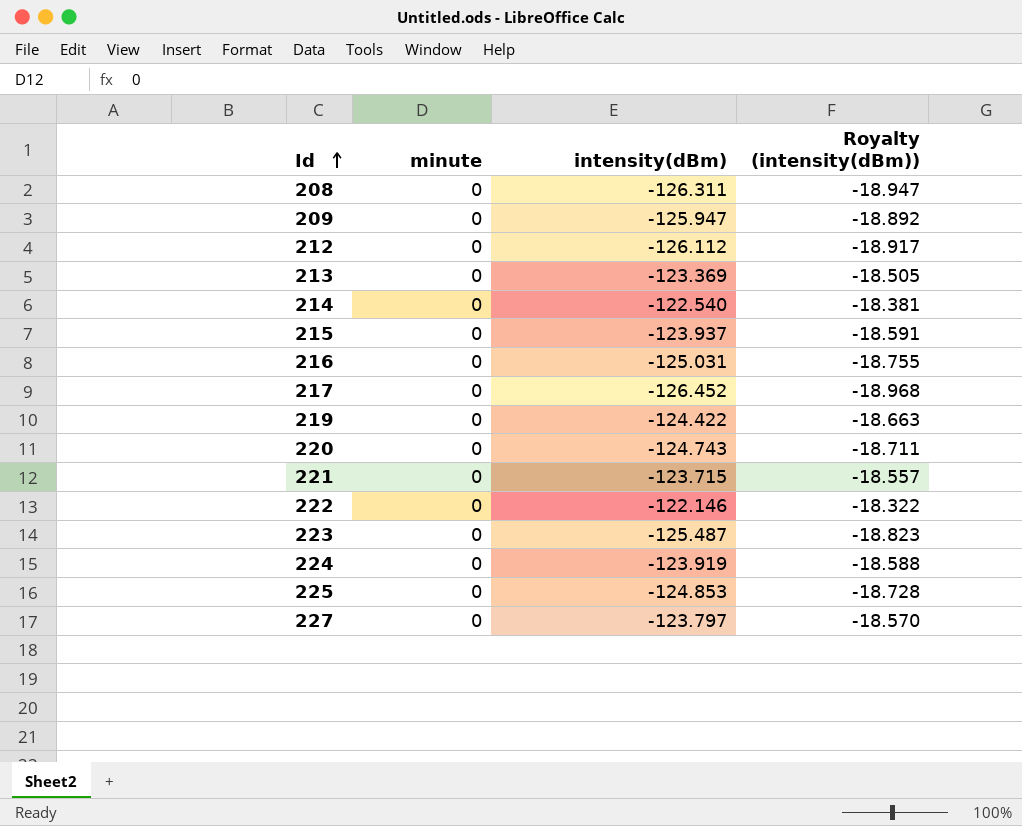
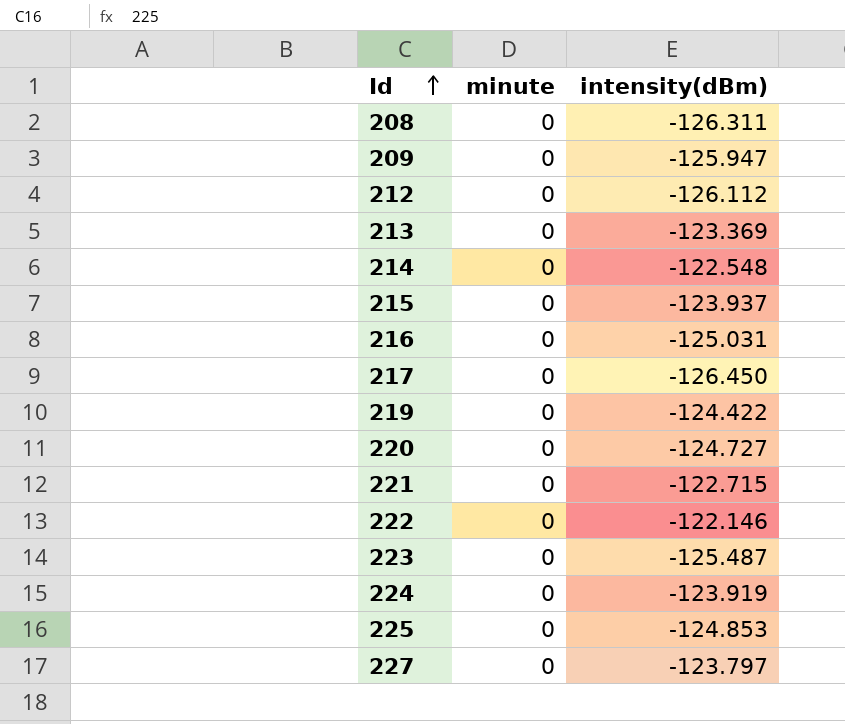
column Royalty (intensity(dBm)) | formula: [intensity(dBm)] * 0.15 -> none
214 | intensity(dBm): -122.540 -> -122.548
217 | intensity(dBm): -126.452 -> -126.450
220 | intensity(dBm): -124.743 -> -124.727
221 | intensity(dBm): -123.715 -> -122.715

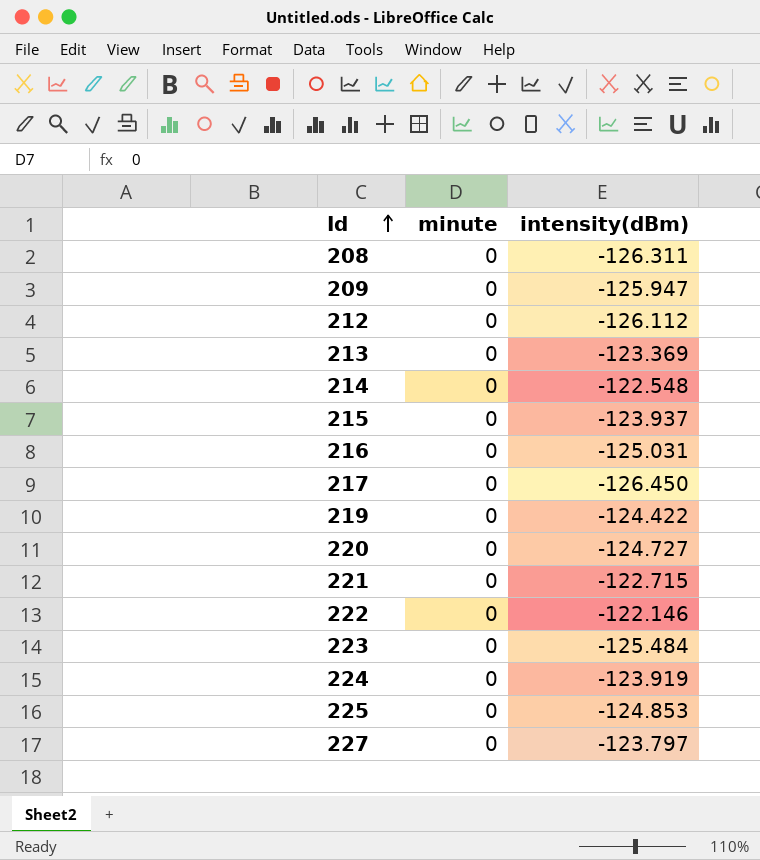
223 | intensity(dBm): -125.487 -> -125.484

